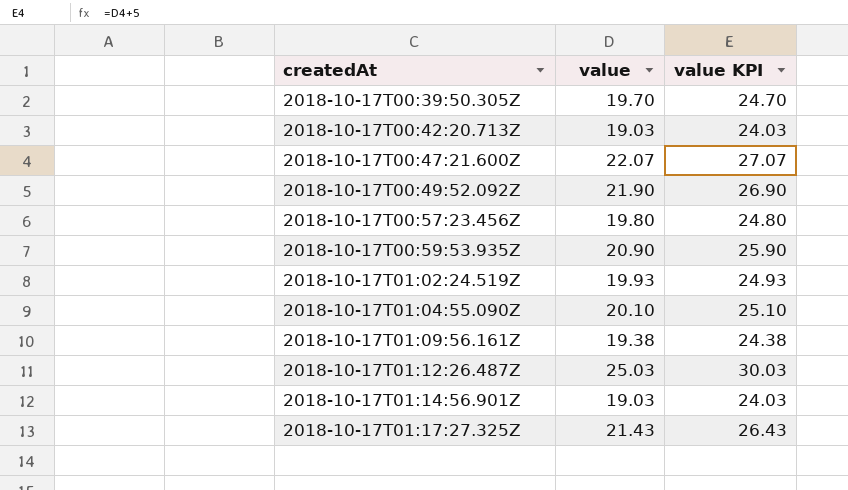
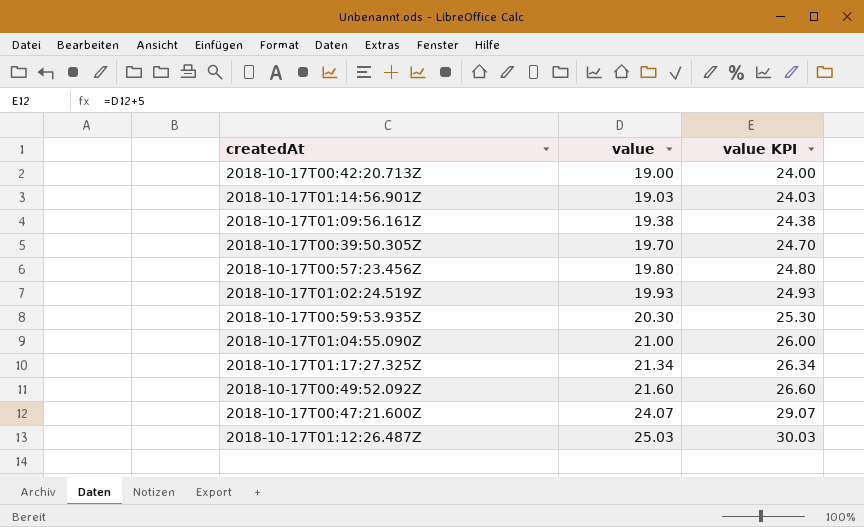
row order: createdAt ascending -> value ascending
2018-10-17T00:42:20.713Z | value: 19.03 -> 19.00
2018-10-17T00:42:20.713Z | value KPI: 24.03 -> 24.00
2018-10-17T00:59:53.935Z | value: 20.90 -> 20.30
2018-10-17T00:59:53.935Z | value KPI: 25.90 -> 25.30
2018-10-17T01:04:55.090Z | value: 20.10 -> 21.00
2018-10-17T01:04:55.090Z | value KPI: 25.10 -> 26.00
2018-10-17T01:17:27.325Z | value: 21.43 -> 21.34
2018-10-17T01:17:27.325Z | value KPI: 26.43 -> 26.34
2018-10-17T00:49:52.092Z | value: 21.90 -> 21.60
2018-10-17T00:49:52.092Z | value KPI: 26.90 -> 26.60
2018-10-17T00:47:21.600Z | value: 22.07 -> 24.07
2018-10-17T00:47:21.600Z | value KPI: 27.07 -> 29.07

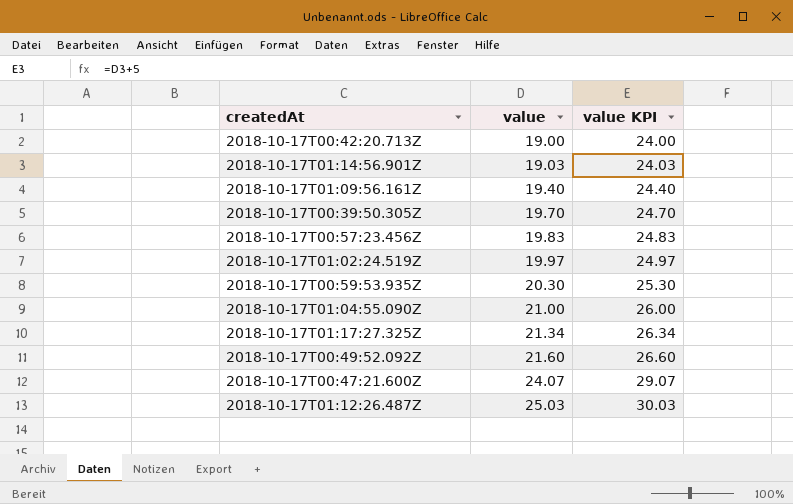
2018-10-17T01:09:56.161Z | value: 19.38 -> 19.40
2018-10-17T01:09:56.161Z | value KPI: 24.38 -> 24.40
2018-10-17T00:57:23.456Z | value: 19.80 -> 19.83
2018-10-17T00:57:23.456Z | value KPI: 24.80 -> 24.83
2018-10-17T01:02:24.519Z | value: 19.93 -> 19.97
2018-10-17T01:02:24.519Z | value KPI: 24.93 -> 24.97

